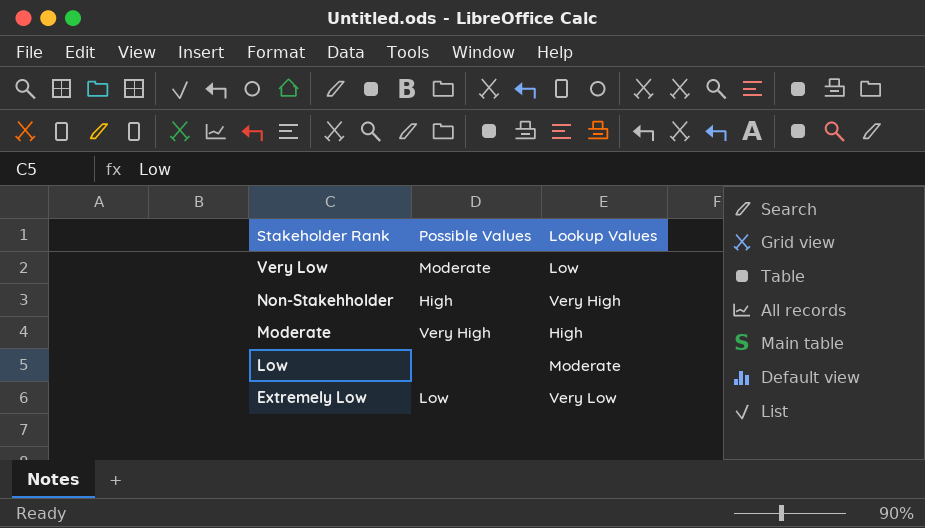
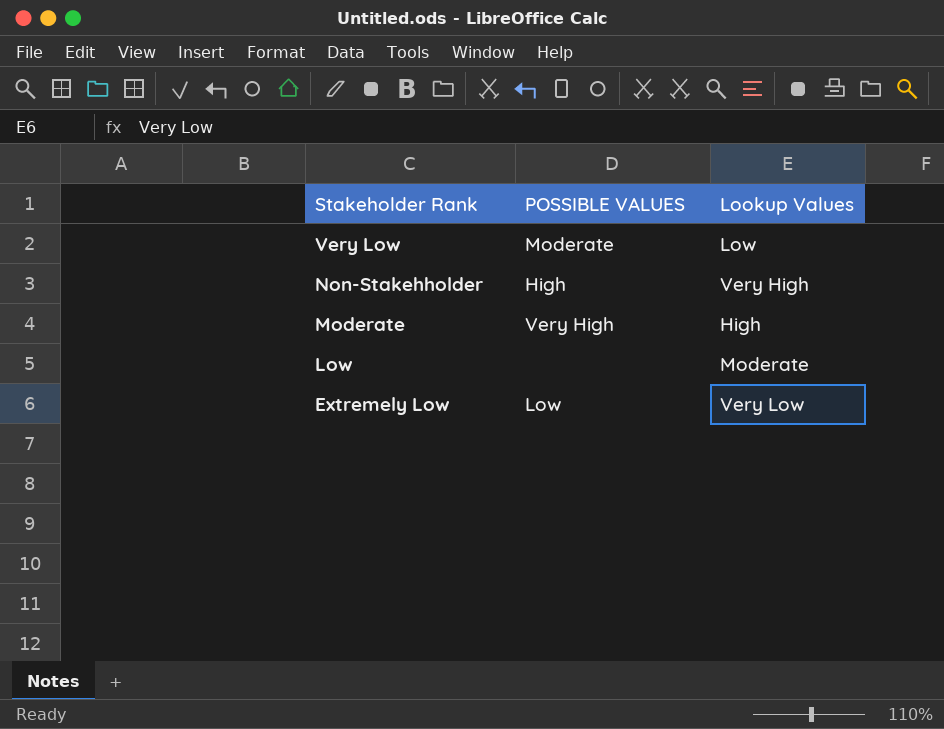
column name: Possible Values -> POSSIBLE VALUES

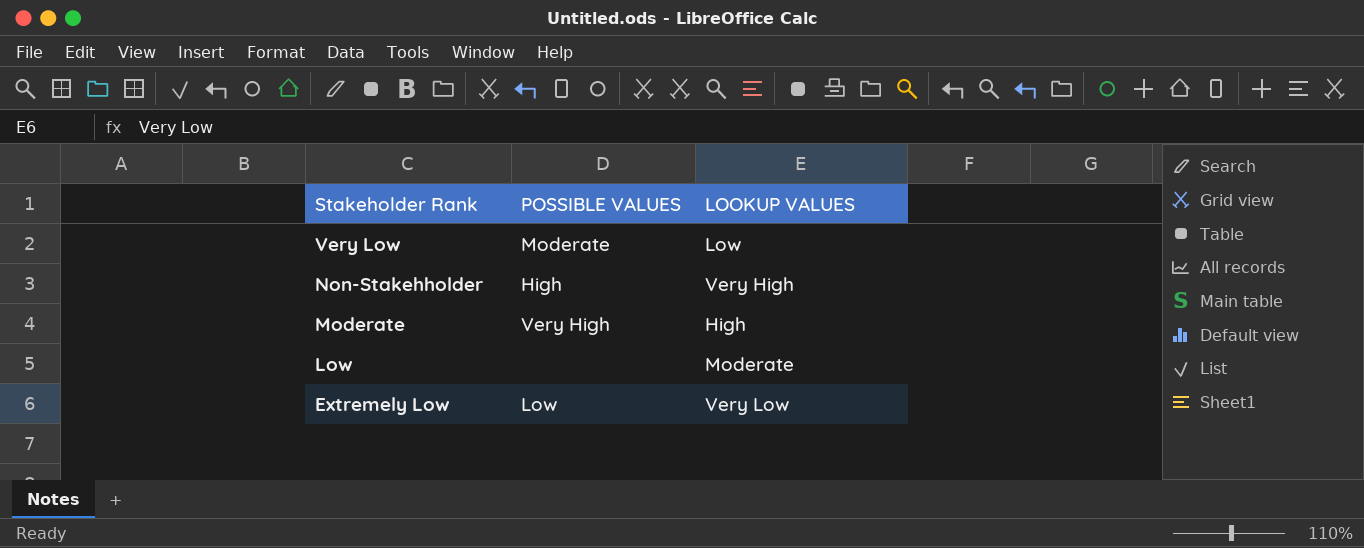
column name: Lookup Values -> LOOKUP VALUES

